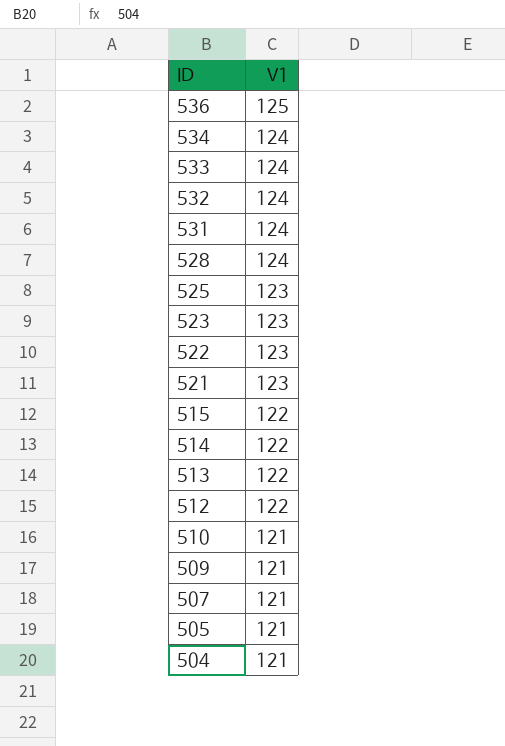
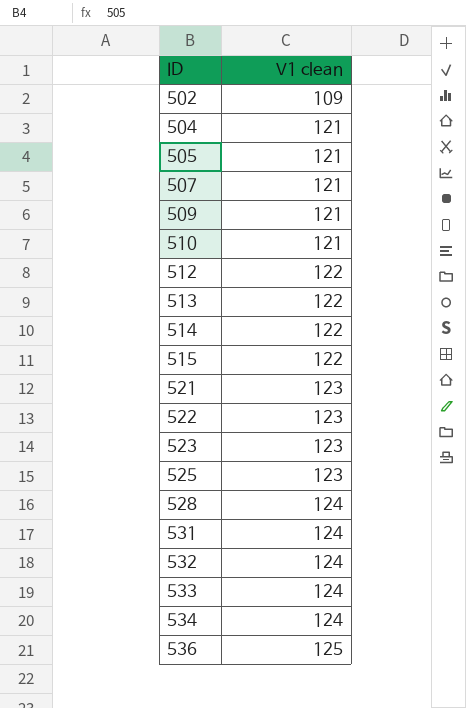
row order: ID descending -> ID ascending
column name: V1 -> V1 clean
row 502: none -> 109

